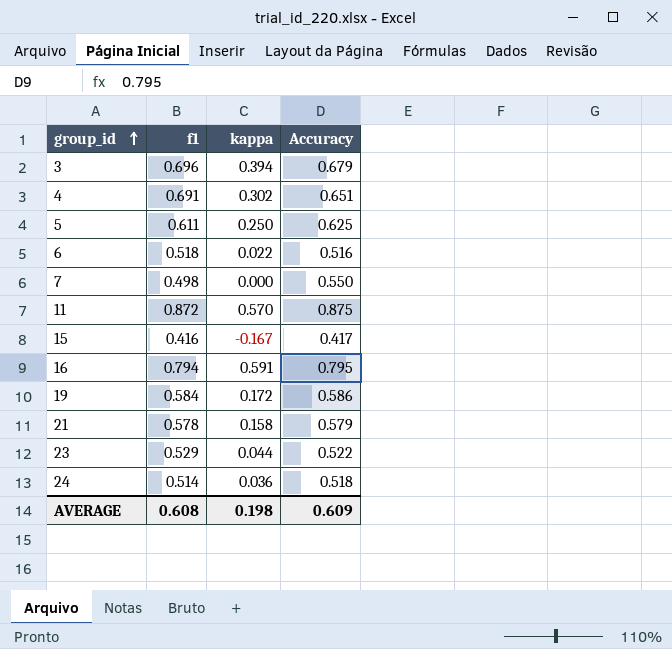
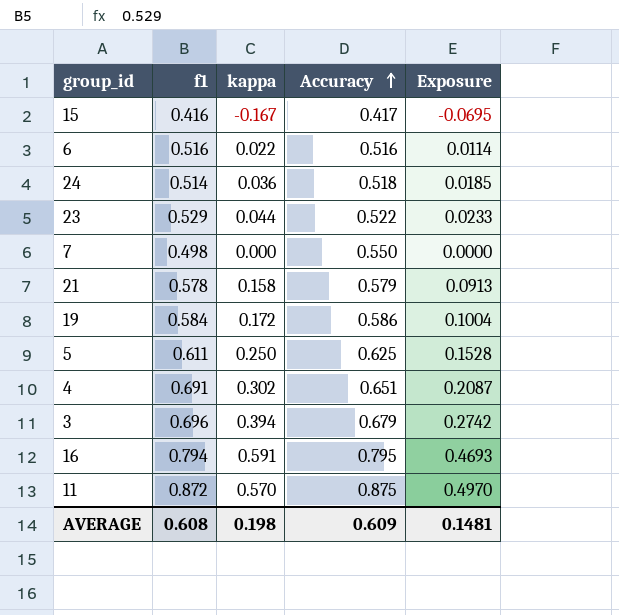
row order: group_id ascending -> Accuracy ascending
column Exposure | formula: none -> [f1] * [kappa]
6 | f1: 0.518 -> 0.516

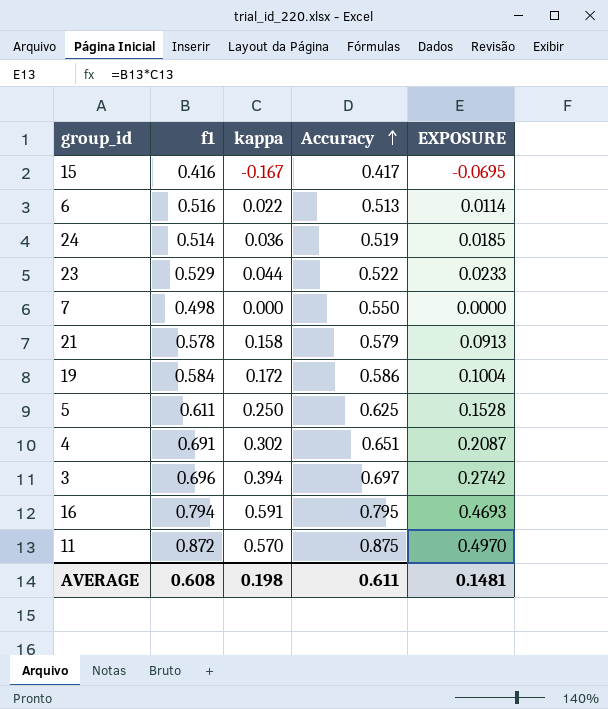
column name: Exposure -> EXPOSURE
6 | Accuracy: 0.516 -> 0.513
24 | Accuracy: 0.518 -> 0.519
3 | Accuracy: 0.679 -> 0.697
AVERAGE | Accuracy: 0.609 -> 0.611

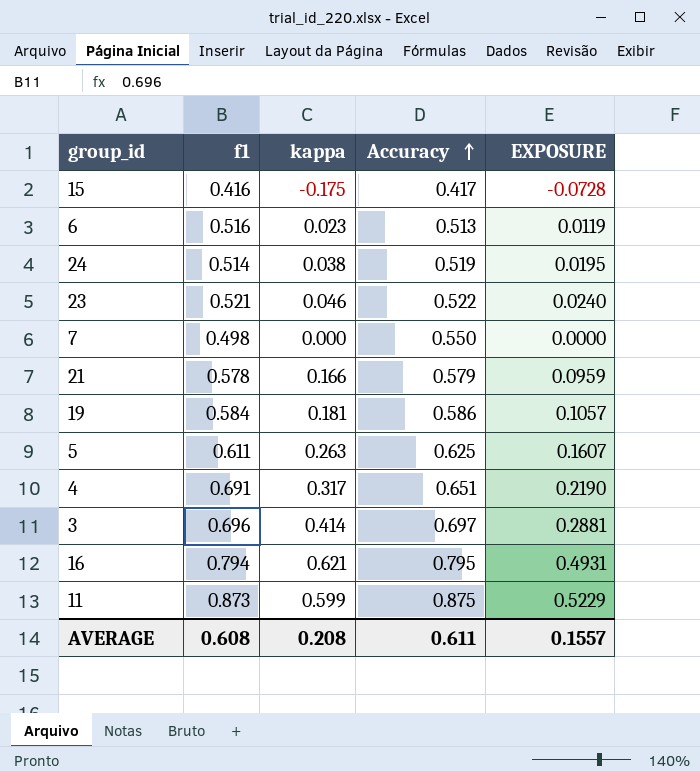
15 | kappa: -0.167 -> -0.175
15 | EXPOSURE: -0.0695 -> -0.0728
6 | kappa: 0.022 -> 0.023
6 | EXPOSURE: 0.0114 -> 0.0119
24 | kappa: 0.036 -> 0.038
24 | EXPOSURE: 0.0185 -> 0.0195
23 | f1: 0.529 -> 0.521
23 | kappa: 0.044 -> 0.046
23 | EXPOSURE: 0.0233 -> 0.0240
21 | kappa: 0.158 -> 0.166
21 | EXPOSURE: 0.0913 -> 0.0959
19 | kappa: 0.172 -> 0.181
19 | EXPOSURE: 0.1004 -> 0.1057
5 | kappa: 0.250 -> 0.263
5 | EXPOSURE: 0.1528 -> 0.1607
4 | kappa: 0.302 -> 0.317
4 | EXPOSURE: 0.2087 -> 0.2190
3 | kappa: 0.394 -> 0.414
3 | EXPOSURE: 0.2742 -> 0.2881
16 | kappa: 0.591 -> 0.621
16 | EXPOSURE: 0.4693 -> 0.4931
11 | f1: 0.872 -> 0.873
11 | kappa: 0.570 -> 0.599
11 | EXPOSURE: 0.4970 -> 0.5229
AVERAGE | kappa: 0.198 -> 0.208
AVERAGE | EXPOSURE: 0.1481 -> 0.1557

